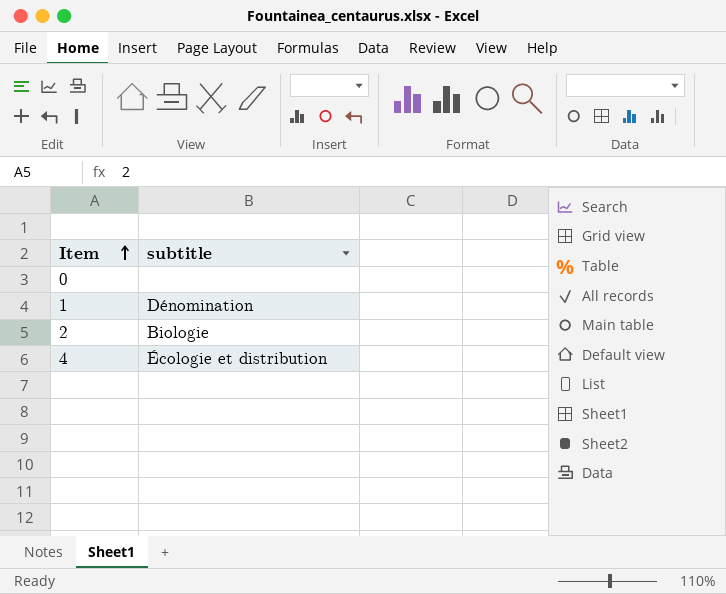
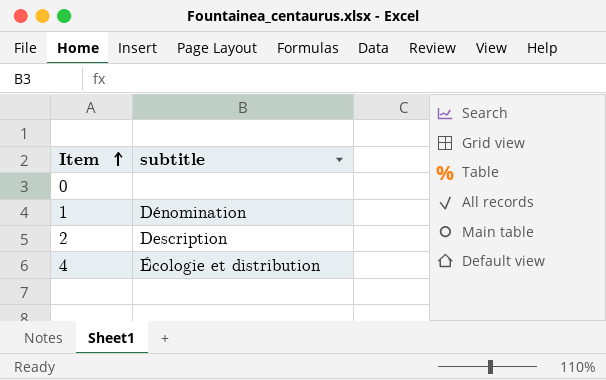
2 | subtitle: Biologie -> Description

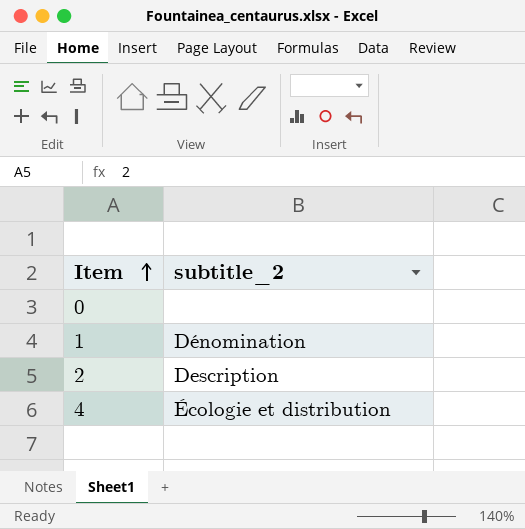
column name: subtitle -> subtitle_2

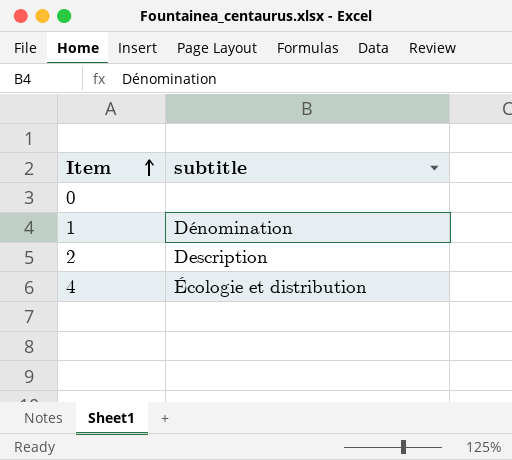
column name: subtitle_2 -> subtitle

